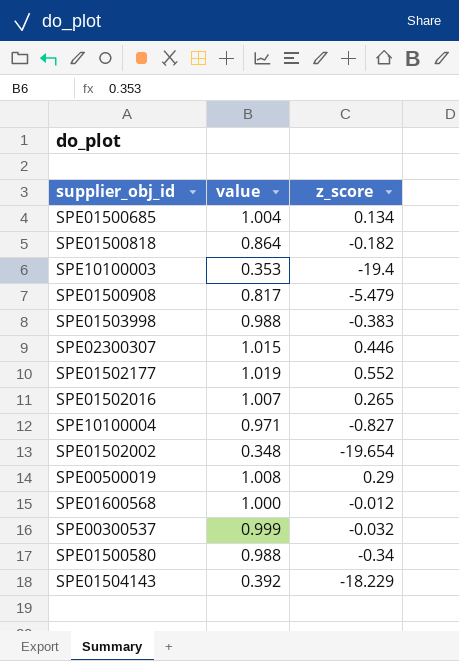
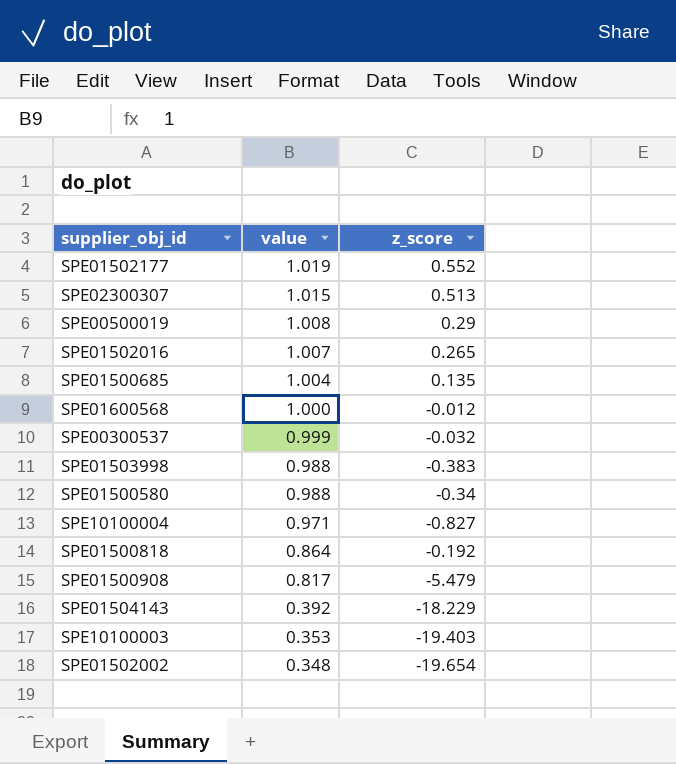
row order: none -> value descending
SPE02300307 | z_score: 0.446 -> 0.513
SPE01500685 | z_score: 0.134 -> 0.135
SPE01500818 | z_score: -0.182 -> -0.192
SPE10100003 | z_score: -19.4 -> -19.403

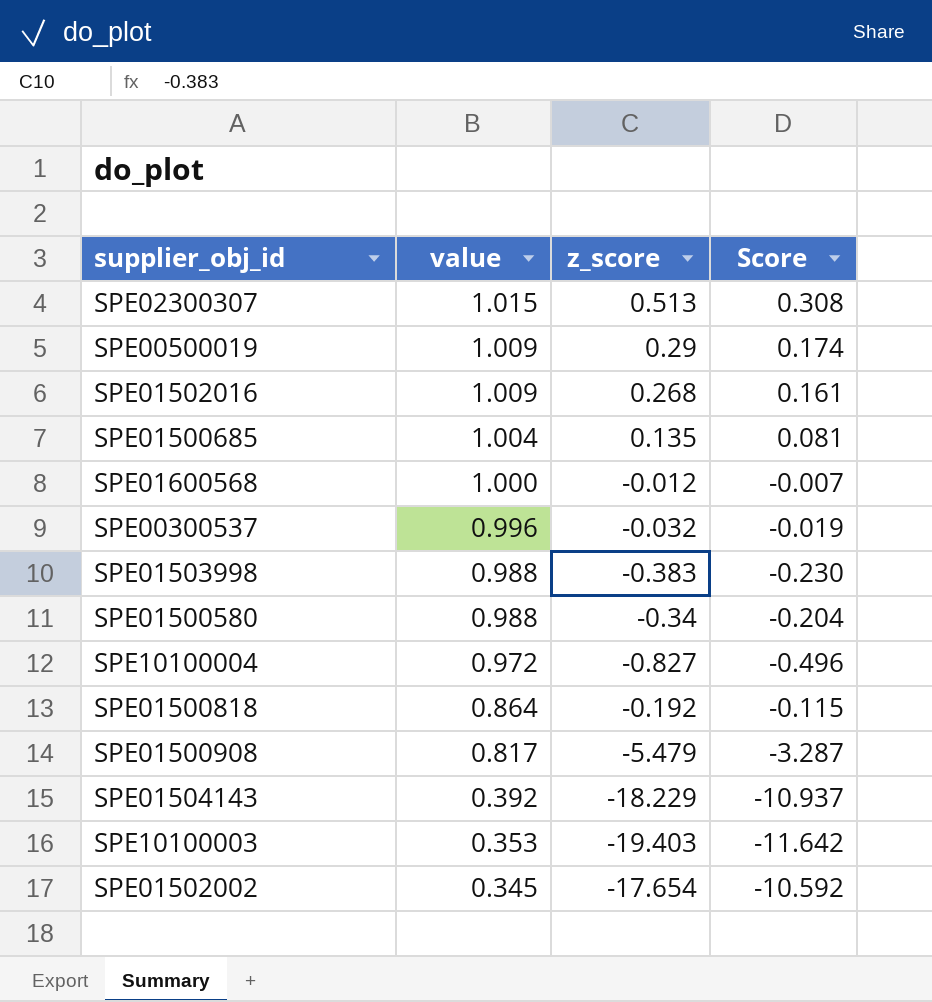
column Score | formula: none -> [z_score] * 0.6
row SPE01502177: 1.019 | 0.552 -> none
SPE00500019 | value: 1.008 -> 1.009
SPE01502016 | value: 1.007 -> 1.009
SPE01502016 | z_score: 0.265 -> 0.268
SPE00300537 | value: 0.999 -> 0.996
SPE10100004 | value: 0.971 -> 0.972
SPE01502002 | value: 0.348 -> 0.345
SPE01502002 | z_score: -19.654 -> -17.654

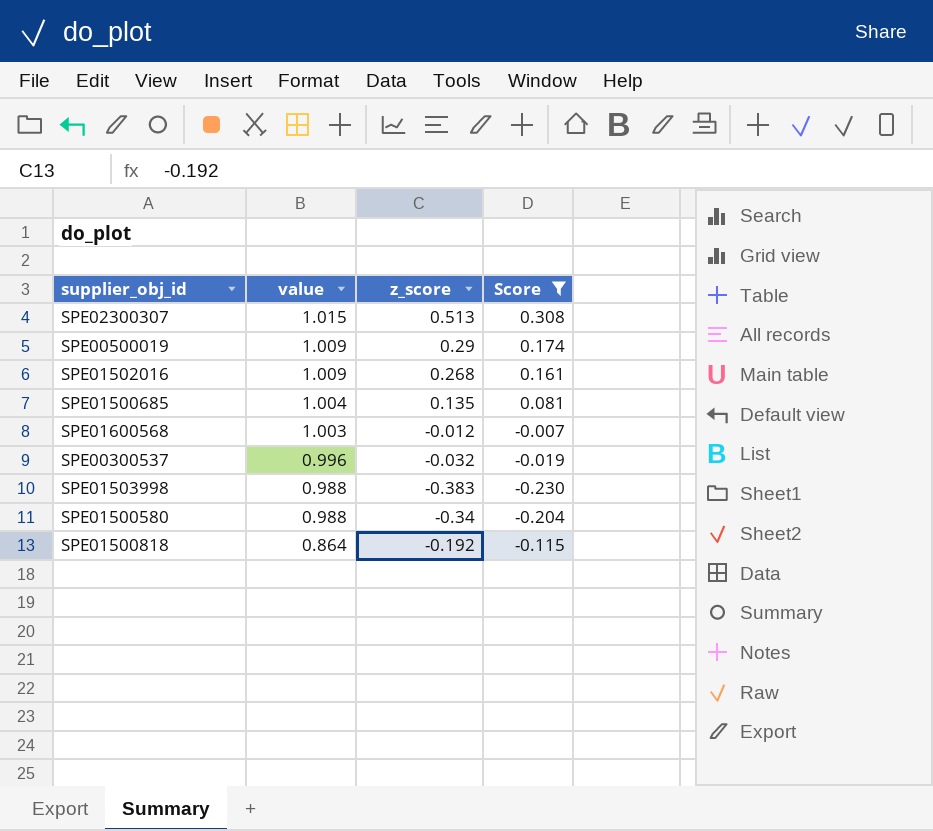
filter: none -> Score >= -0.230
SPE01600568 | value: 1.000 -> 1.003

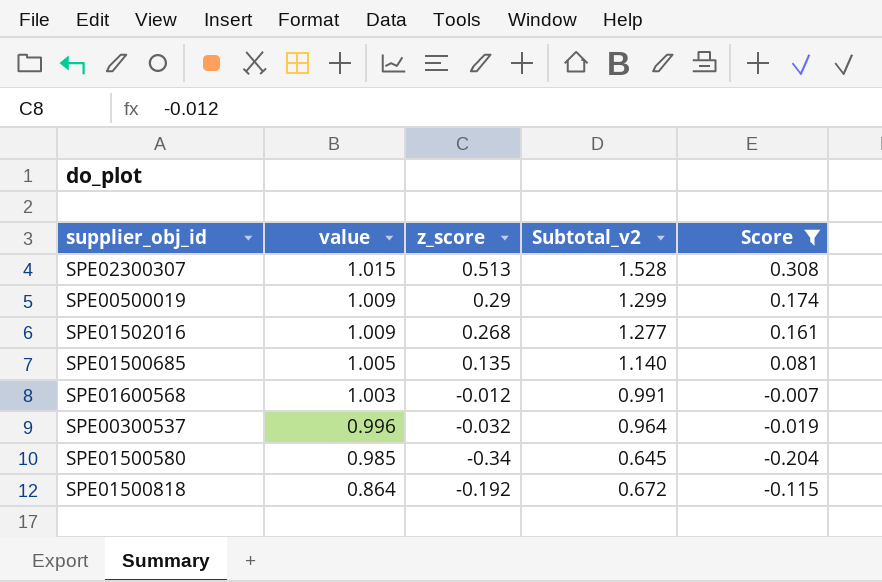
column Subtotal_v2 | formula: none -> [value] + [z_score]
row SPE01503998: 0.988 | -0.383 | -0.230 -> none
SPE01500685 | value: 1.004 -> 1.005
SPE01500580 | value: 0.988 -> 0.985

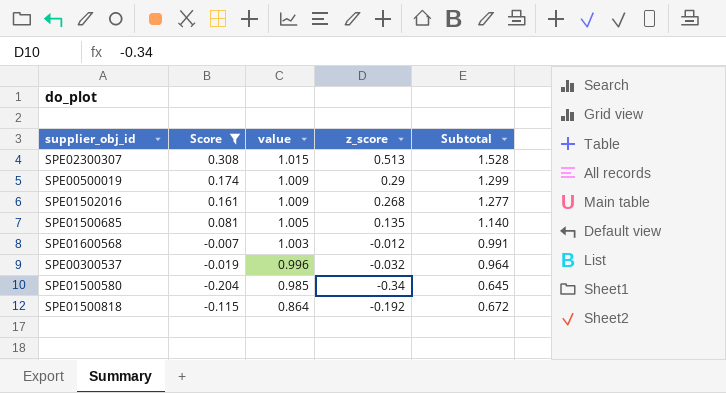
column Score | position: 5 -> 2
column name: Subtotal_v2 -> Subtotal

